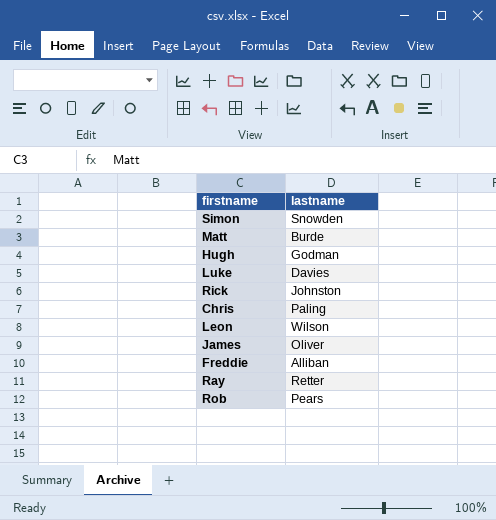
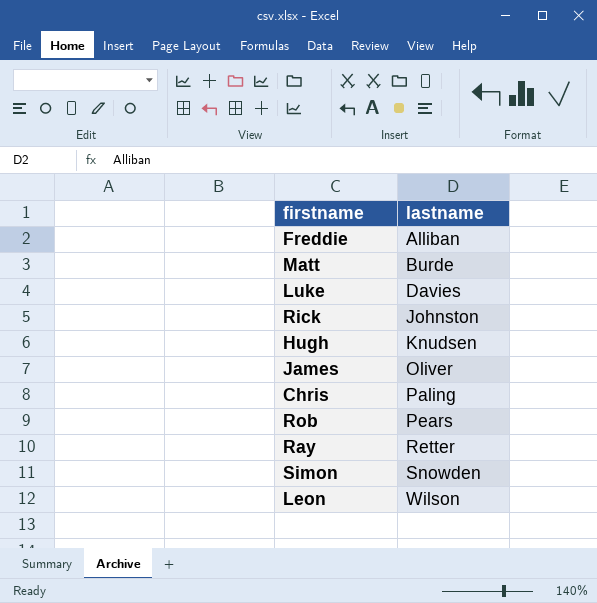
row order: none -> lastname ascending
Hugh | lastname: Godman -> Knudsen

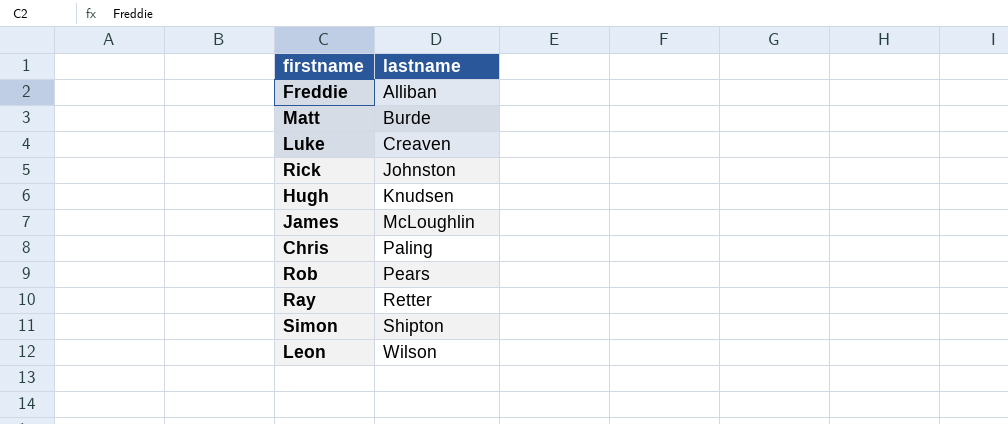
Luke | lastname: Davies -> Creaven
James | lastname: Oliver -> McLoughlin
Simon | lastname: Snowden -> Shipton

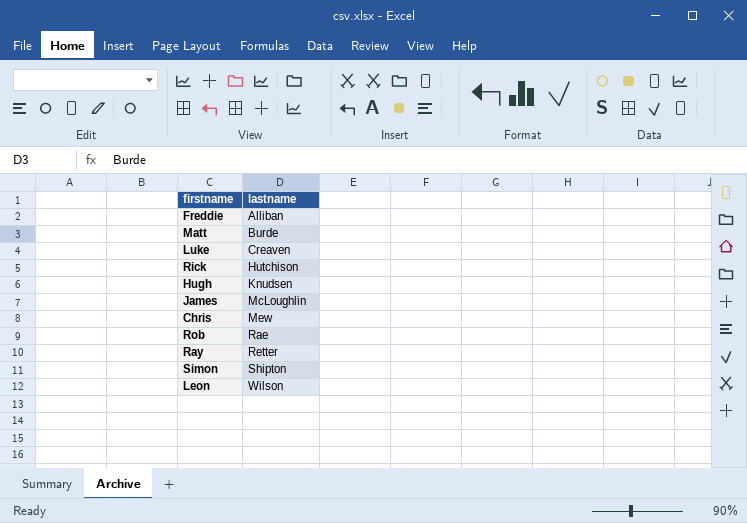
Rick | lastname: Johnston -> Hutchison
Chris | lastname: Paling -> Mew
Rob | lastname: Pears -> Rae

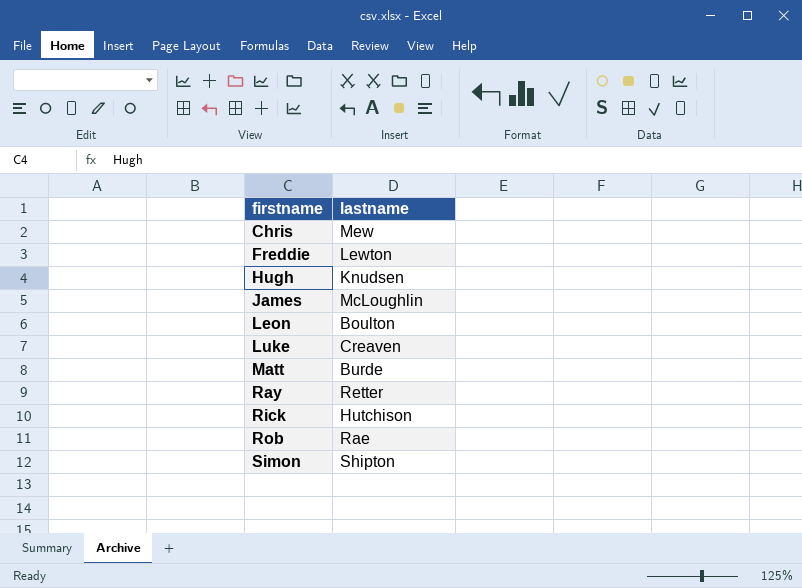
row order: lastname ascending -> firstname ascending
Freddie | lastname: Alliban -> Lewton
Leon | lastname: Wilson -> Boulton

